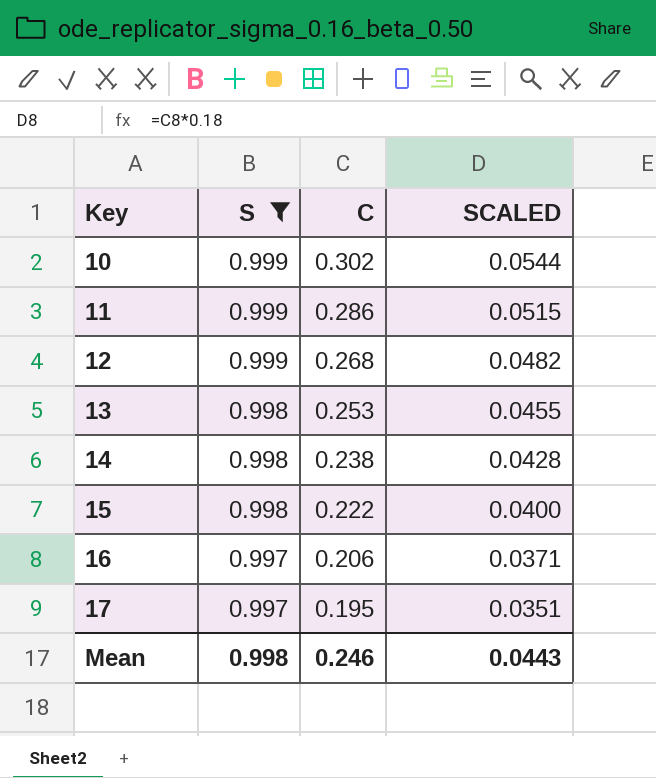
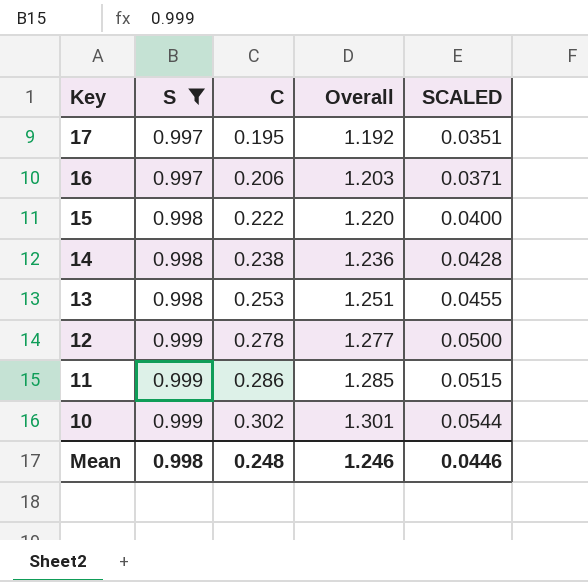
row order: Key ascending -> Key descending
column Overall | formula: none -> [S] + [C]
12 | C: 0.268 -> 0.278
12 | SCALED: 0.0482 -> 0.0500
Mean | C: 0.246 -> 0.248
Mean | SCALED: 0.0443 -> 0.0446

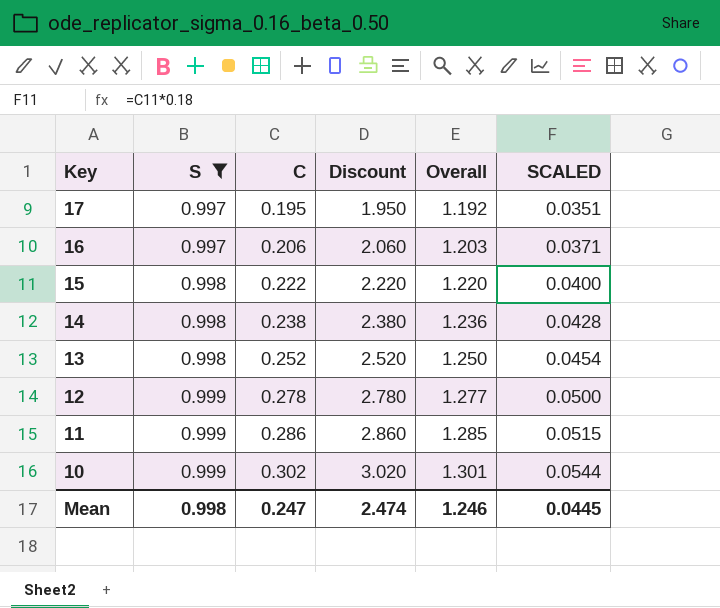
column Discount | formula: none -> [C] * 10
13 | C: 0.253 -> 0.252
13 | Overall: 1.251 -> 1.250
13 | SCALED: 0.0455 -> 0.0454
Mean | C: 0.248 -> 0.247
Mean | SCALED: 0.0446 -> 0.0445

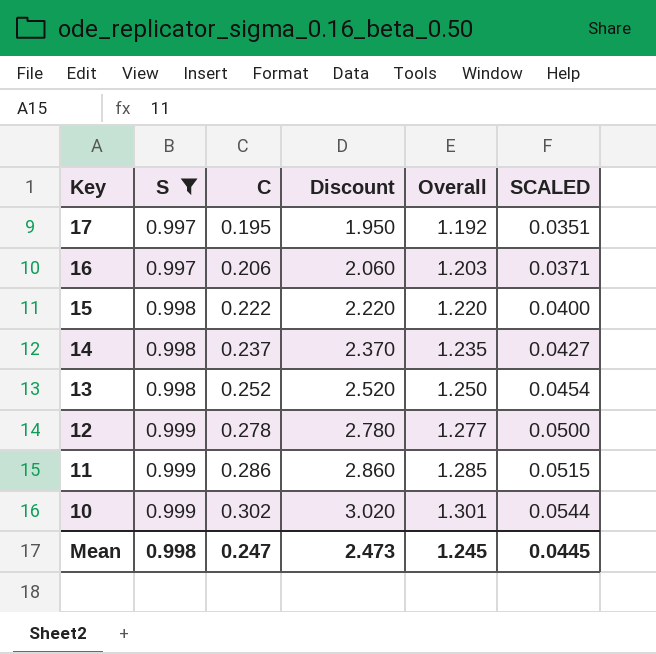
14 | C: 0.238 -> 0.237
14 | Discount: 2.380 -> 2.370
14 | Overall: 1.236 -> 1.235
14 | SCALED: 0.0428 -> 0.0427
Mean | Discount: 2.474 -> 2.473
Mean | Overall: 1.246 -> 1.245

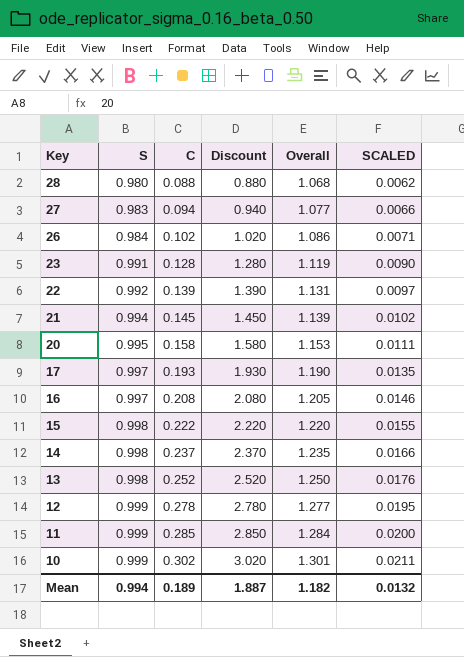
filter: S >= 0.997 -> none
column SCALED | formula: [C] * 0.18 -> [C] * 0.07
17 | C: 0.195 -> 0.193
17 | Discount: 1.950 -> 1.930
17 | Overall: 1.192 -> 1.190
16 | C: 0.206 -> 0.208
16 | Discount: 2.060 -> 2.080
16 | Overall: 1.203 -> 1.205
11 | C: 0.286 -> 0.285
11 | Discount: 2.860 -> 2.850
11 | Overall: 1.285 -> 1.284
Mean | S: 0.998 -> 0.994
Mean | C: 0.247 -> 0.189
Mean | Discount: 2.473 -> 1.887
Mean | Overall: 1.245 -> 1.182
Mean | SCALED: 0.0445 -> 0.0132

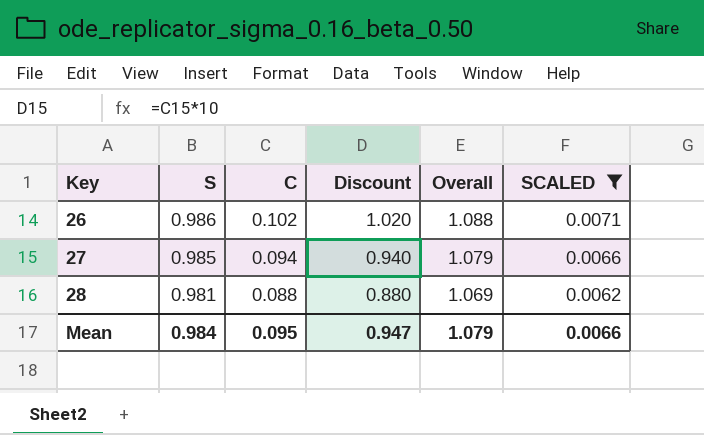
filter: none -> SCALED <= 0.0071
row order: Key descending -> Key ascending
26 | S: 0.984 -> 0.986
26 | Overall: 1.086 -> 1.088
27 | S: 0.983 -> 0.985
27 | Overall: 1.077 -> 1.079
28 | S: 0.980 -> 0.981
28 | Overall: 1.068 -> 1.069
Mean | S: 0.994 -> 0.984
Mean | C: 0.189 -> 0.095
Mean | Discount: 1.887 -> 0.947
Mean | Overall: 1.182 -> 1.079
Mean | SCALED: 0.0132 -> 0.0066

